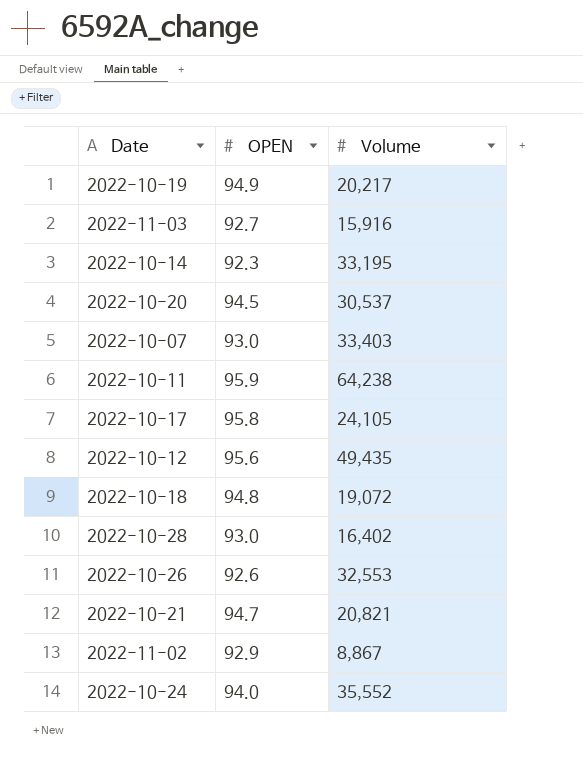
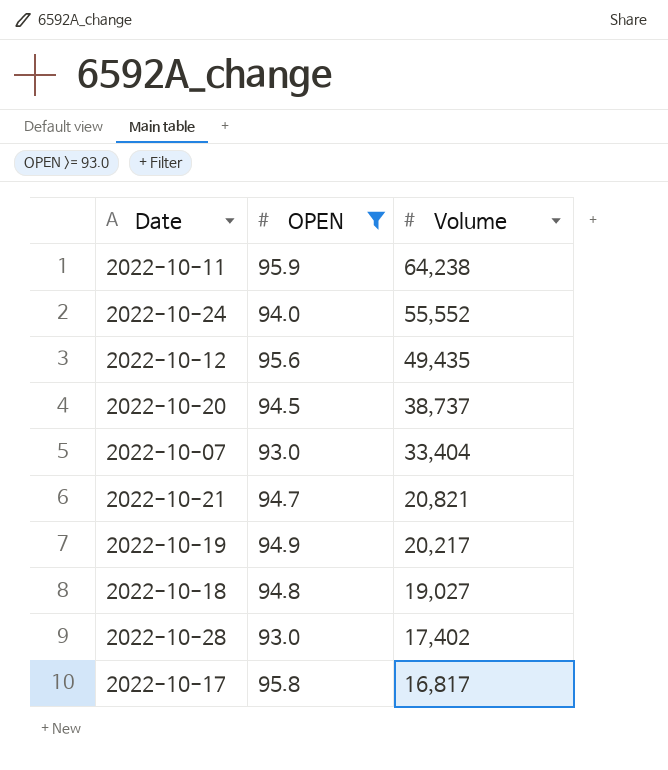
filter: none -> OPEN >= 93.0
row order: none -> Volume descending
2022-10-24 | Volume: 35,552 -> 55,552
2022-10-20 | Volume: 30,537 -> 38,737
2022-10-07 | Volume: 33,403 -> 33,404
2022-10-18 | Volume: 19,072 -> 19,027
2022-10-28 | Volume: 16,402 -> 17,402
2022-10-17 | Volume: 24,105 -> 16,817

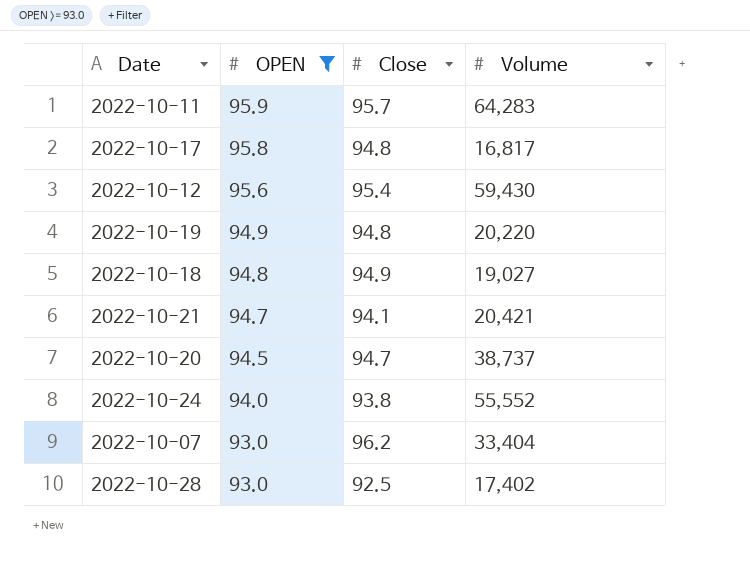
row order: Volume descending -> OPEN descending
column Close | position: none -> 3
2022-10-11 | Volume: 64,238 -> 64,283
2022-10-12 | Volume: 49,435 -> 59,430
2022-10-19 | Volume: 20,217 -> 20,220
2022-10-21 | Volume: 20,821 -> 20,421

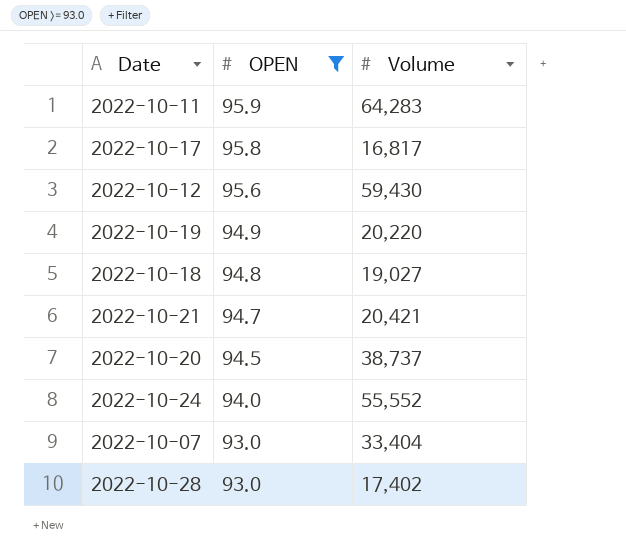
column Close | position: 3 -> none

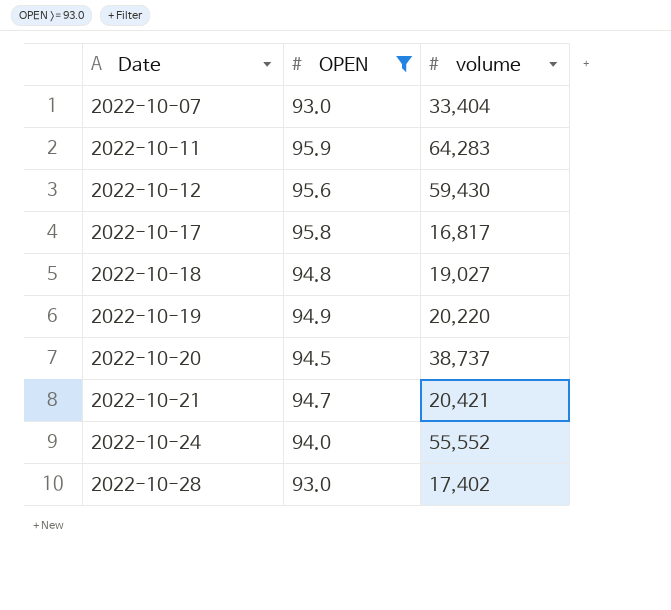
row order: OPEN descending -> Date ascending
column name: Volume -> volume

